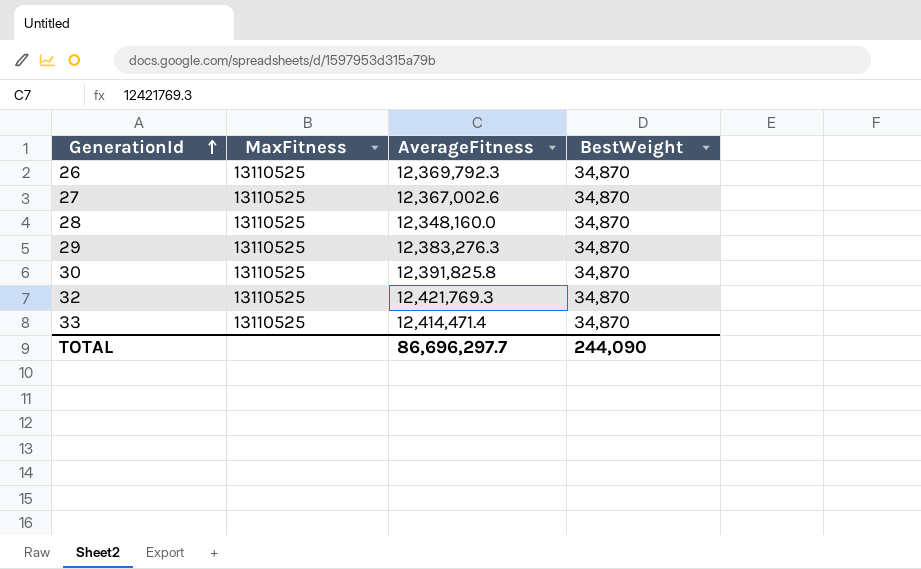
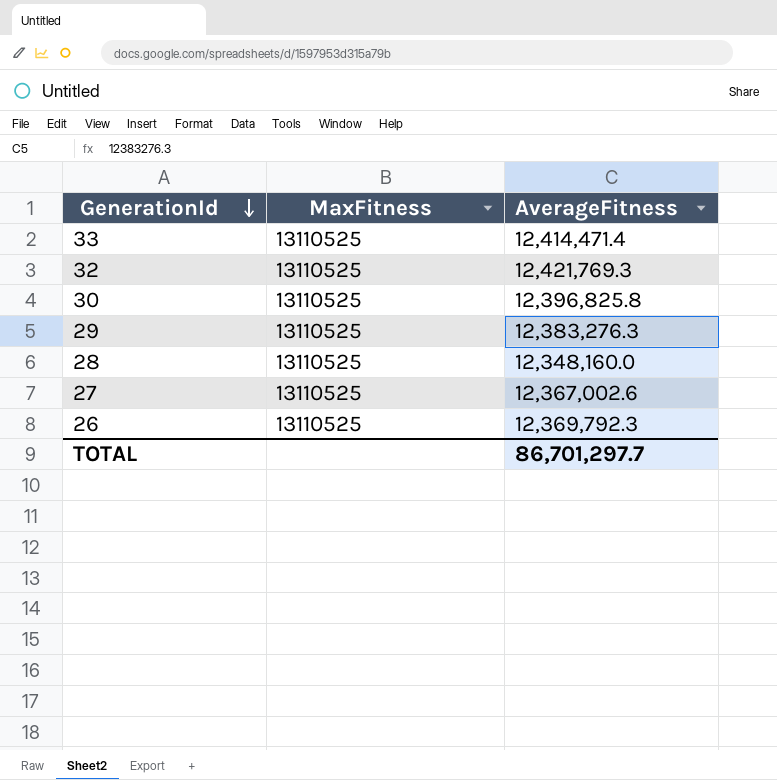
row order: GenerationId ascending -> GenerationId descending
column BestWeight | position: 4 -> none
30 | AverageFitness: 12,391,825.8 -> 12,396,825.8
TOTAL | AverageFitness: 86,696,297.7 -> 86,701,297.7

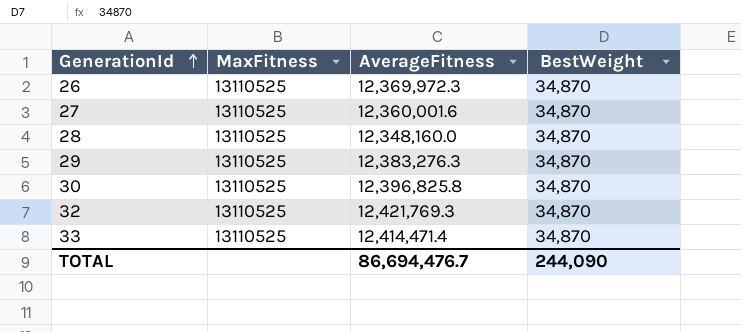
row order: GenerationId descending -> GenerationId ascending
column BestWeight | position: none -> 4
26 | AverageFitness: 12,369,792.3 -> 12,369,972.3
27 | AverageFitness: 12,367,002.6 -> 12,360,001.6
TOTAL | AverageFitness: 86,701,297.7 -> 86,694,476.7

